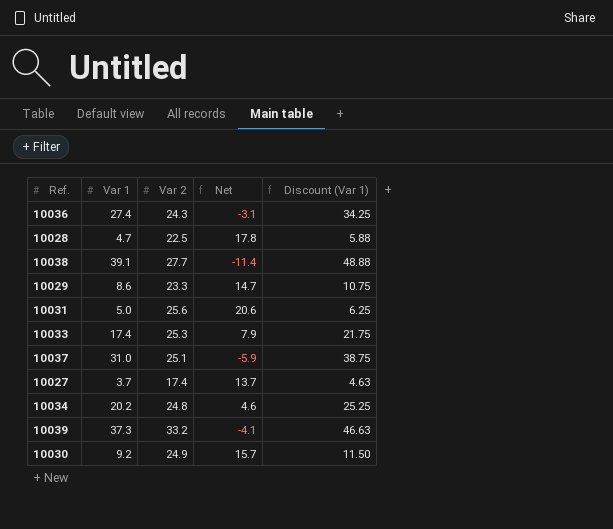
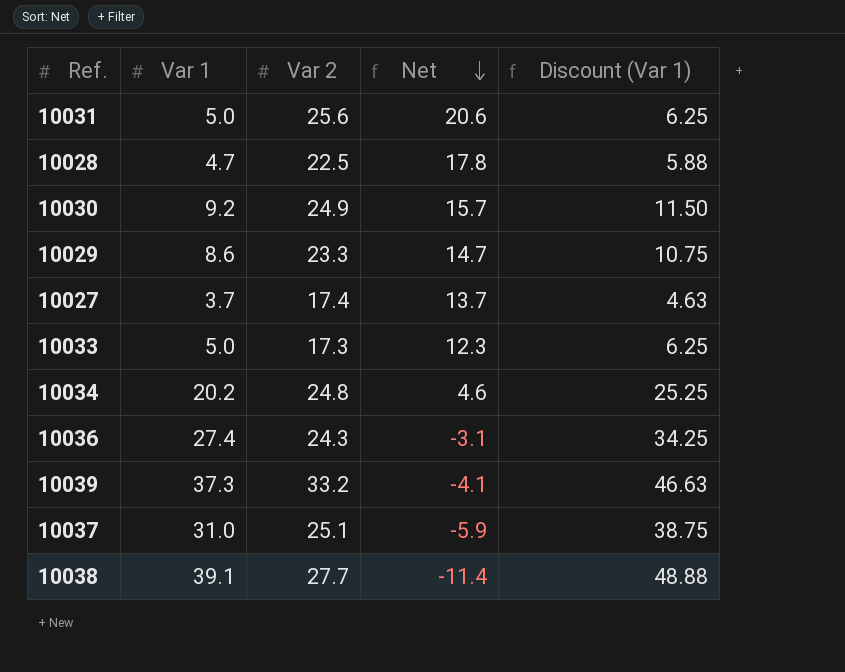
row order: none -> Net descending
10033 | Var 1: 17.4 -> 5.0
10033 | Var 2: 25.3 -> 17.3
10033 | Net: 7.9 -> 12.3
10033 | Discount (Var 1): 21.75 -> 6.25

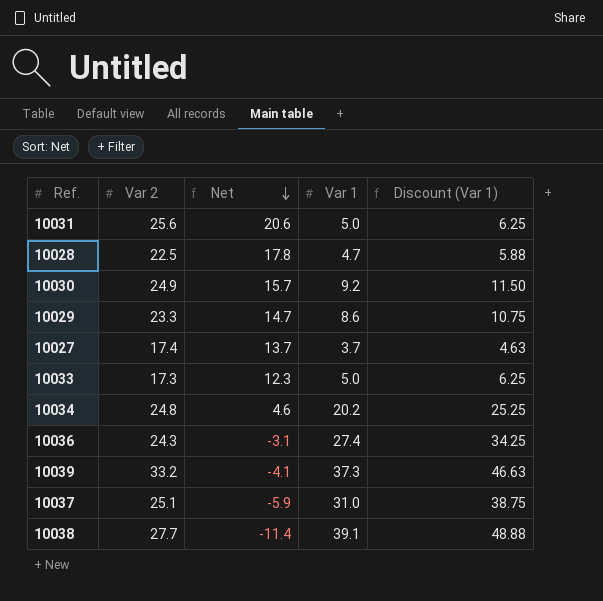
column Var 1 | position: 2 -> 4

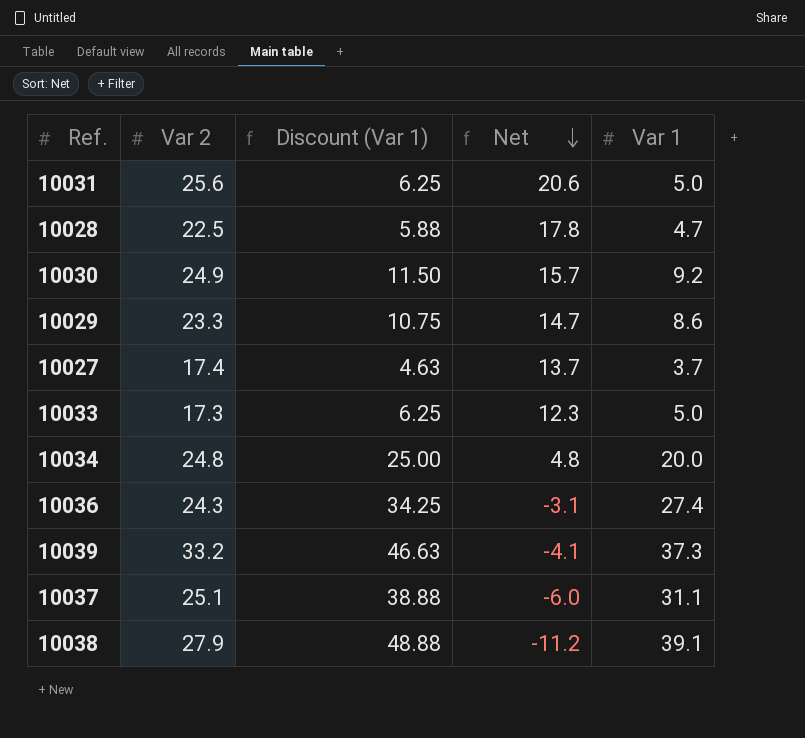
column Discount (Var 1) | position: 5 -> 3
10034 | Discount (Var 1): 25.25 -> 25.00
10034 | Net: 4.6 -> 4.8
10034 | Var 1: 20.2 -> 20.0
10037 | Discount (Var 1): 38.75 -> 38.88
10037 | Net: -5.9 -> -6.0
10037 | Var 1: 31.0 -> 31.1
10038 | Var 2: 27.7 -> 27.9
10038 | Net: -11.4 -> -11.2

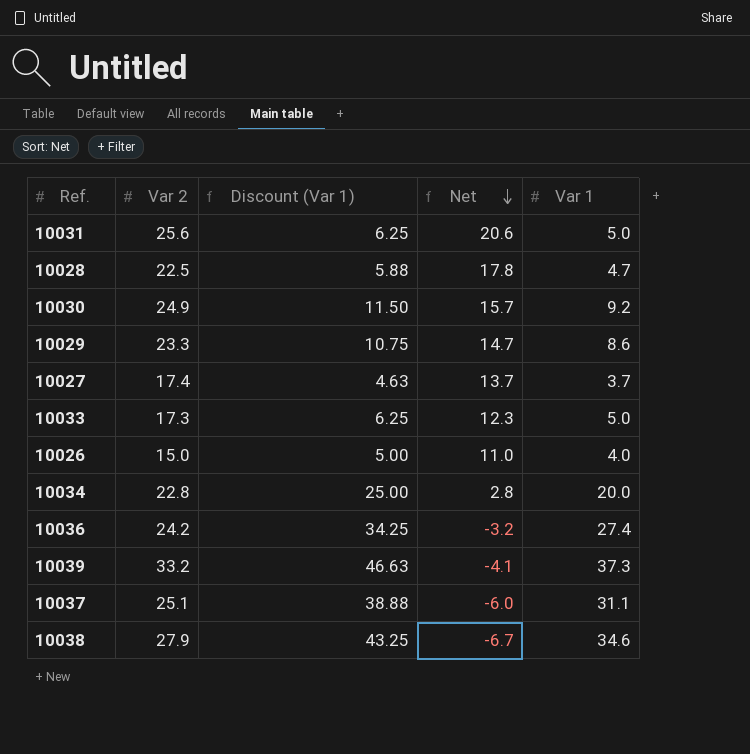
row 10026: none -> 15.0 | 5.00 | 11.0 | 4.0
10034 | Var 2: 24.8 -> 22.8
10034 | Net: 4.8 -> 2.8
10036 | Var 2: 24.3 -> 24.2
10036 | Net: -3.1 -> -3.2
10038 | Discount (Var 1): 48.88 -> 43.25
10038 | Net: -11.2 -> -6.7
10038 | Var 1: 39.1 -> 34.6

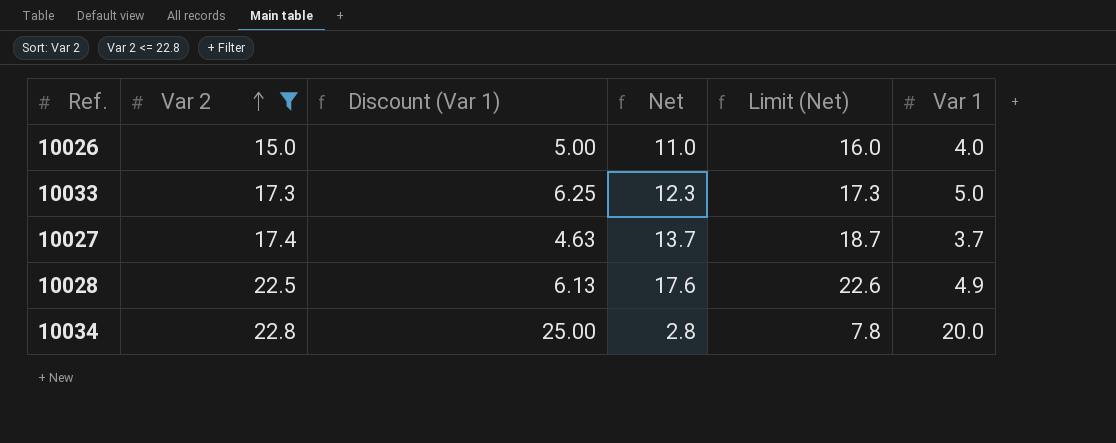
filter: none -> Var 2 <= 22.8
row order: Net descending -> Var 2 ascending
column Limit (Net) | formula: none -> [Net] + 5
10028 | Discount (Var 1): 5.88 -> 6.13
10028 | Net: 17.8 -> 17.6
10028 | Var 1: 4.7 -> 4.9

